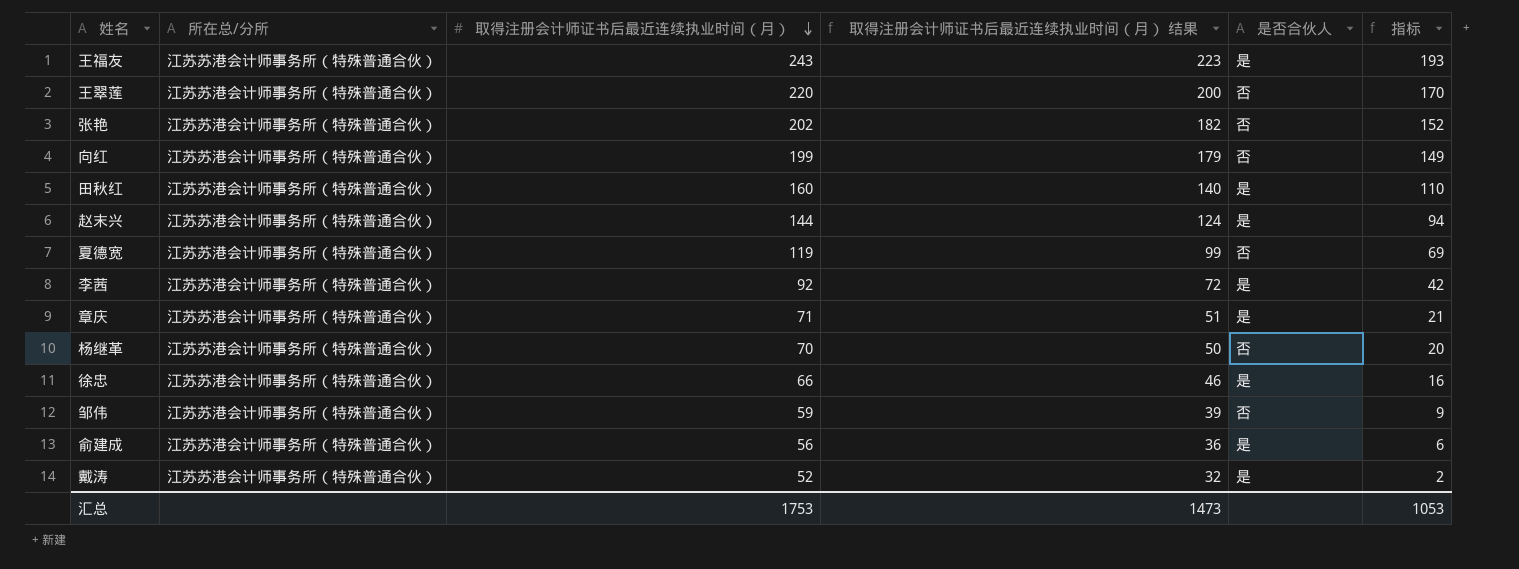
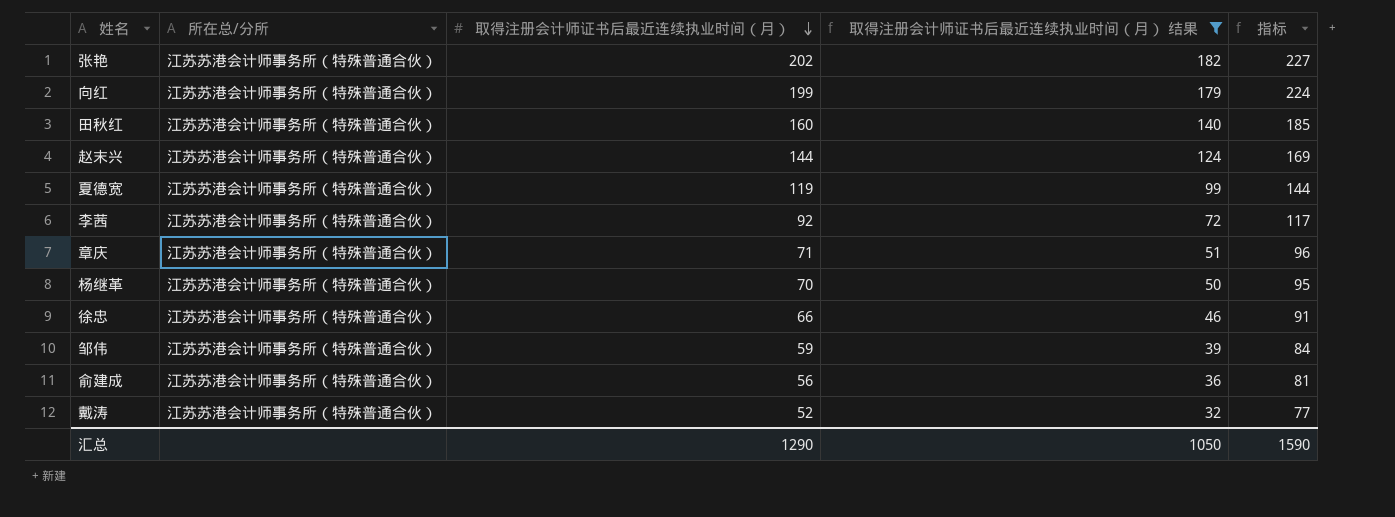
filter: none -> 取得注册会计师证书后最近连续执业时间（月） 结果 <= 182
column 是否合伙人 | position: 5 -> none
column 指标 | formula: [取得注册会计师证书后最近连续执业时间（月）] - 50 -> [取得注册会计师证书后最近连续执业时间（月）] + 25
汇总 | 取得注册会计师证书后最近连续执业时间（月）: 1753 -> 1290
汇总 | 取得注册会计师证书后最近连续执业时间（月） 结果: 1473 -> 1050
汇总 | 指标: 1053 -> 1590

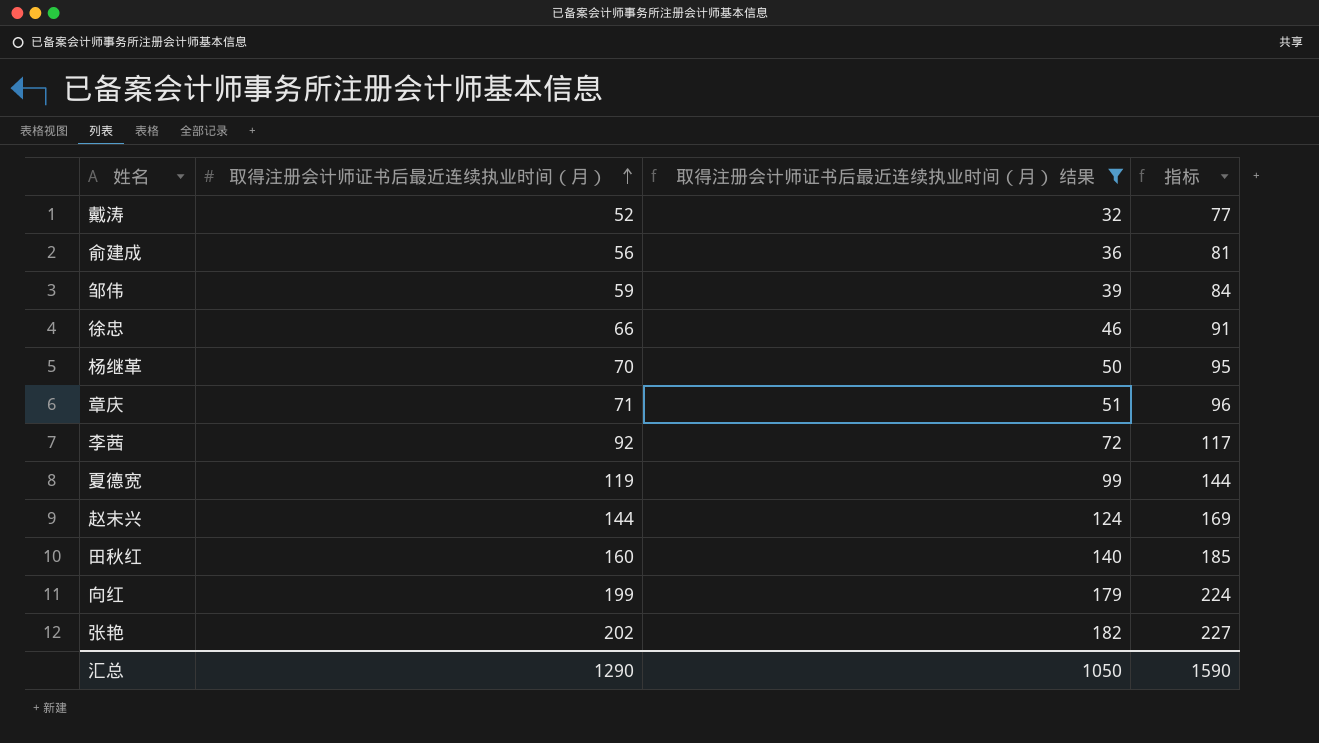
row order: 取得注册会计师证书后最近连续执业时间（月） descending -> 取得注册会计师证书后最近连续执业时间（月） ascending
column 所在总/分所 | position: 2 -> none

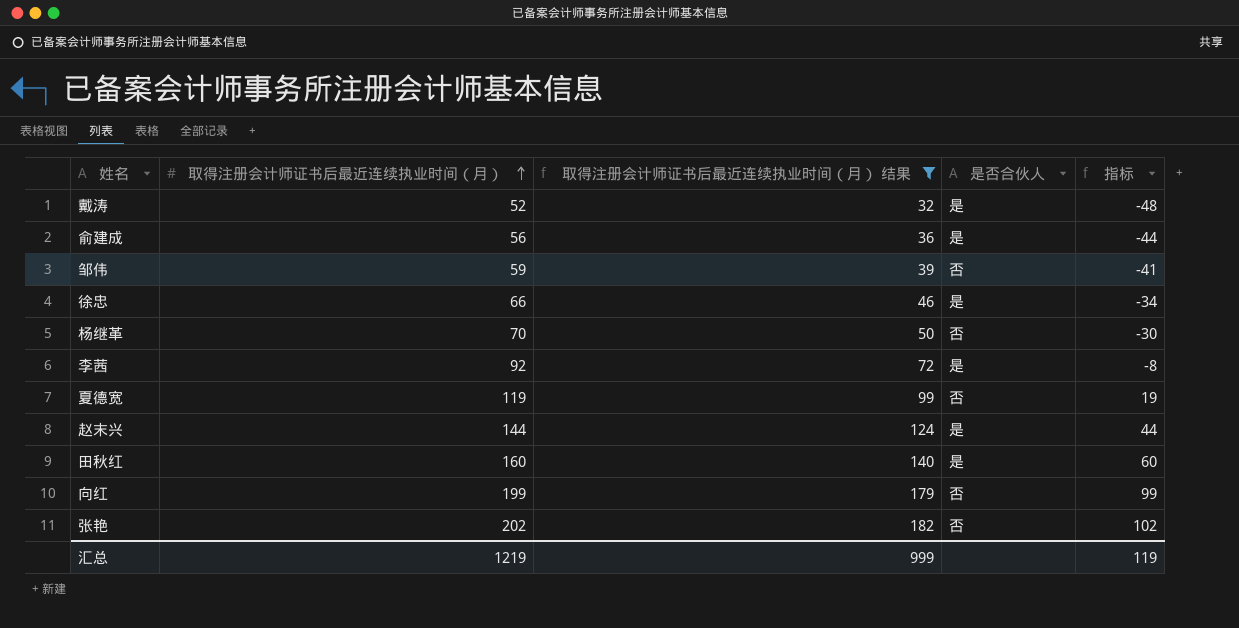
column 是否合伙人 | position: none -> 4
column 指标 | formula: [取得注册会计师证书后最近连续执业时间（月）] + 25 -> [取得注册会计师证书后最近连续执业时间（月）] - 100
row 章庆: 71 | 51 | 96 -> none
汇总 | 取得注册会计师证书后最近连续执业时间（月）: 1290 -> 1219
汇总 | 取得注册会计师证书后最近连续执业时间（月） 结果: 1050 -> 999
汇总 | 指标: 1590 -> 119

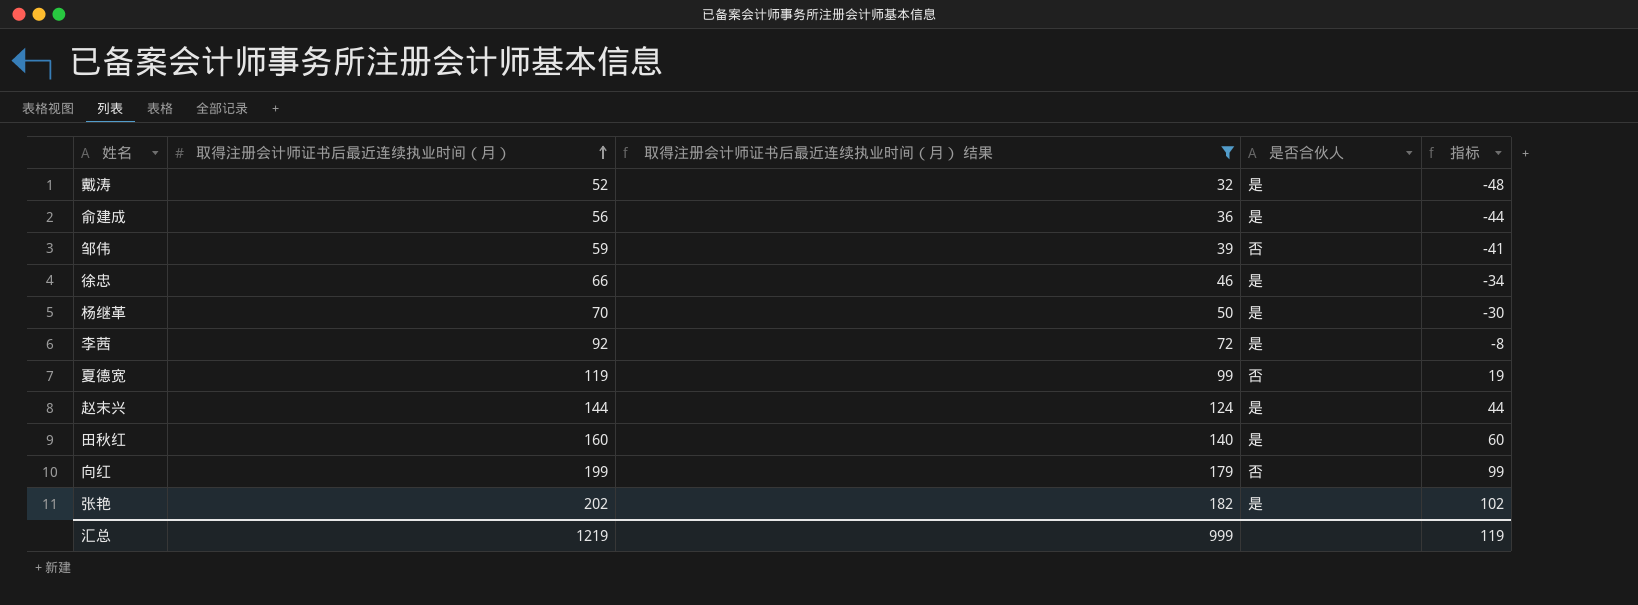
杨继革 | 是否合伙人: 否 -> 是
张艳 | 是否合伙人: 否 -> 是

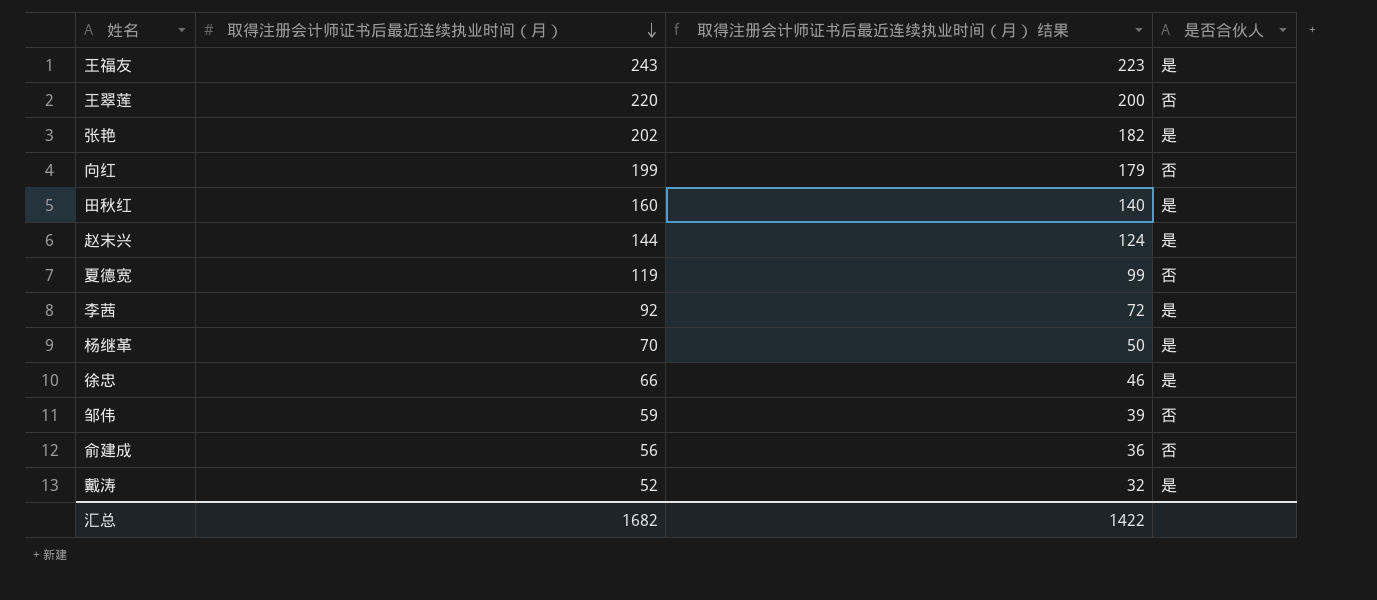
filter: 取得注册会计师证书后最近连续执业时间（月） 结果 <= 182 -> none
row order: 取得注册会计师证书后最近连续执业时间（月） ascending -> 取得注册会计师证书后最近连续执业时间（月） descending
column 指标 | formula: [取得注册会计师证书后最近连续执业时间（月）] - 100 -> none
俞建成 | 是否合伙人: 是 -> 否
汇总 | 取得注册会计师证书后最近连续执业时间（月）: 1219 -> 1682
汇总 | 取得注册会计师证书后最近连续执业时间（月） 结果: 999 -> 1422

